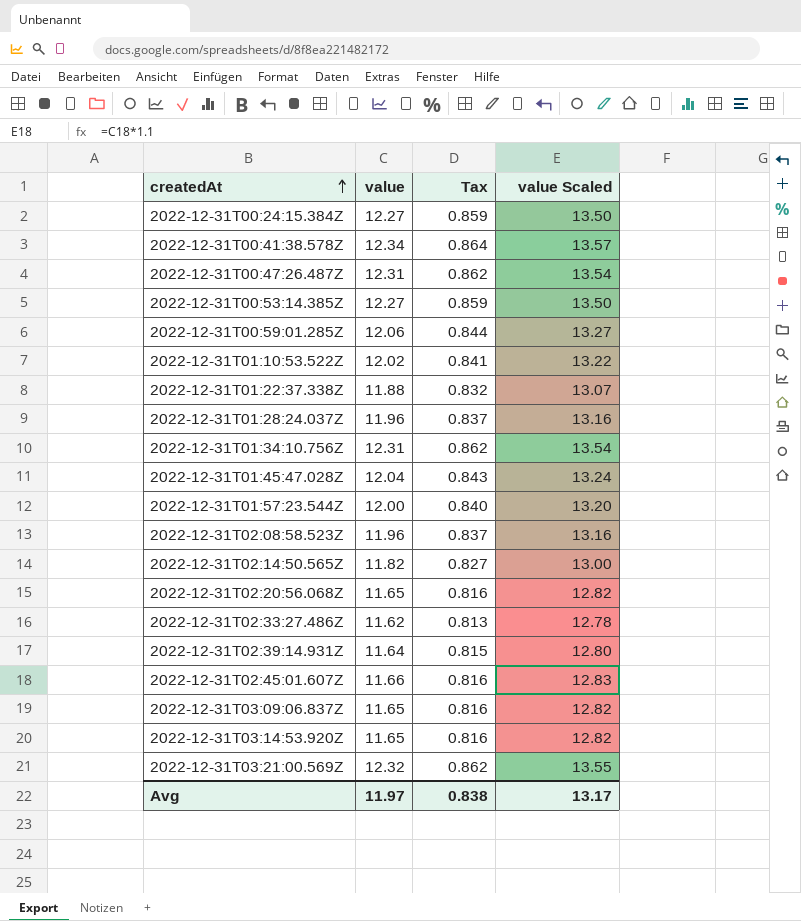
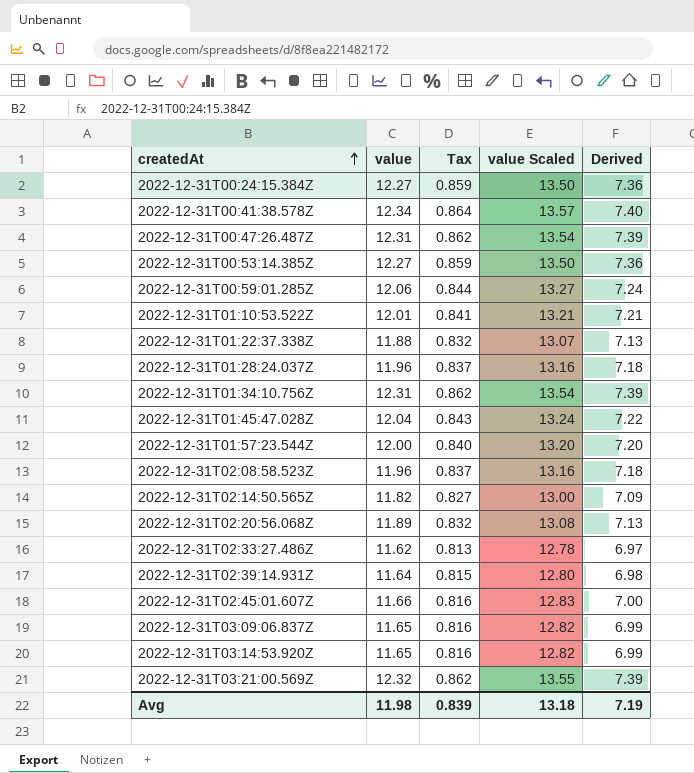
column Derived | formula: none -> [value] * 0.6
2022-12-31T01:10:53.522Z | value: 12.02 -> 12.01
2022-12-31T01:10:53.522Z | value Scaled: 13.22 -> 13.21
2022-12-31T02:20:56.068Z | value: 11.65 -> 11.89
2022-12-31T02:20:56.068Z | Tax: 0.816 -> 0.832
2022-12-31T02:20:56.068Z | value Scaled: 12.82 -> 13.08
Avg | value: 11.97 -> 11.98
Avg | Tax: 0.838 -> 0.839
Avg | value Scaled: 13.17 -> 13.18

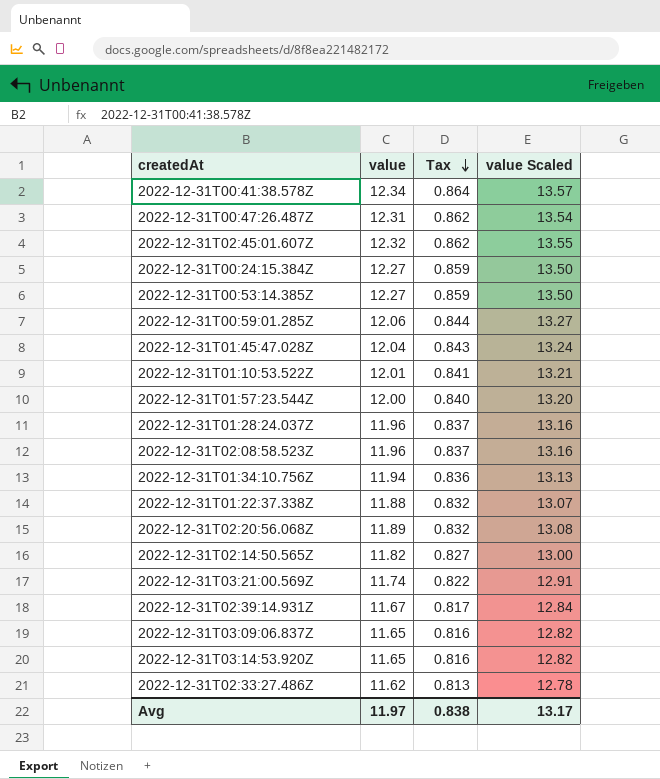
row order: createdAt ascending -> Tax descending
column Derived | formula: [value] * 0.6 -> none
2022-12-31T02:45:01.607Z | value: 11.66 -> 12.32
2022-12-31T02:45:01.607Z | Tax: 0.816 -> 0.862
2022-12-31T02:45:01.607Z | value Scaled: 12.83 -> 13.55
2022-12-31T01:34:10.756Z | value: 12.31 -> 11.94
2022-12-31T01:34:10.756Z | Tax: 0.862 -> 0.836
2022-12-31T01:34:10.756Z | value Scaled: 13.54 -> 13.13
2022-12-31T03:21:00.569Z | value: 12.32 -> 11.74
2022-12-31T03:21:00.569Z | Tax: 0.862 -> 0.822
2022-12-31T03:21:00.569Z | value Scaled: 13.55 -> 12.91
2022-12-31T02:39:14.931Z | value: 11.64 -> 11.67
2022-12-31T02:39:14.931Z | Tax: 0.815 -> 0.817
2022-12-31T02:39:14.931Z | value Scaled: 12.80 -> 12.84
Avg | value: 11.98 -> 11.97
Avg | Tax: 0.839 -> 0.838
Avg | value Scaled: 13.18 -> 13.17

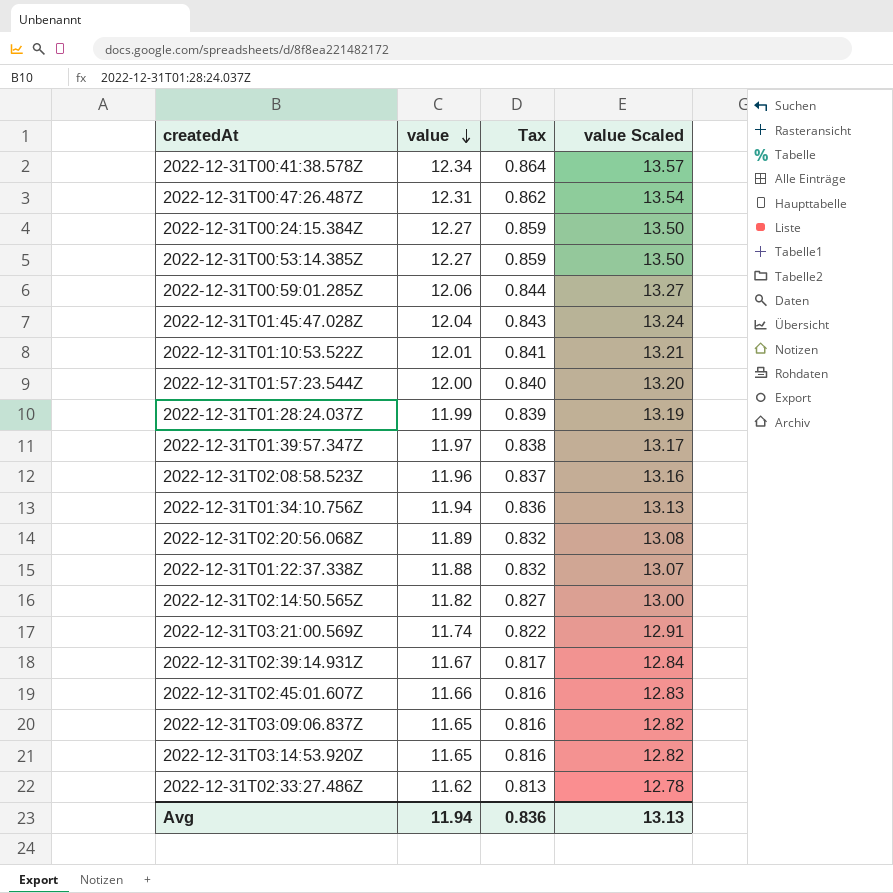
row order: Tax descending -> value descending
2022-12-31T01:28:24.037Z | value: 11.96 -> 11.99
2022-12-31T01:28:24.037Z | Tax: 0.837 -> 0.839
2022-12-31T01:28:24.037Z | value Scaled: 13.16 -> 13.19
row 2022-12-31T01:39:57.347Z: none -> 11.97 | 0.838 | 13.17
2022-12-31T02:45:01.607Z | value: 12.32 -> 11.66
2022-12-31T02:45:01.607Z | Tax: 0.862 -> 0.816
2022-12-31T02:45:01.607Z | value Scaled: 13.55 -> 12.83
Avg | value: 11.97 -> 11.94
Avg | Tax: 0.838 -> 0.836
Avg | value Scaled: 13.17 -> 13.13

